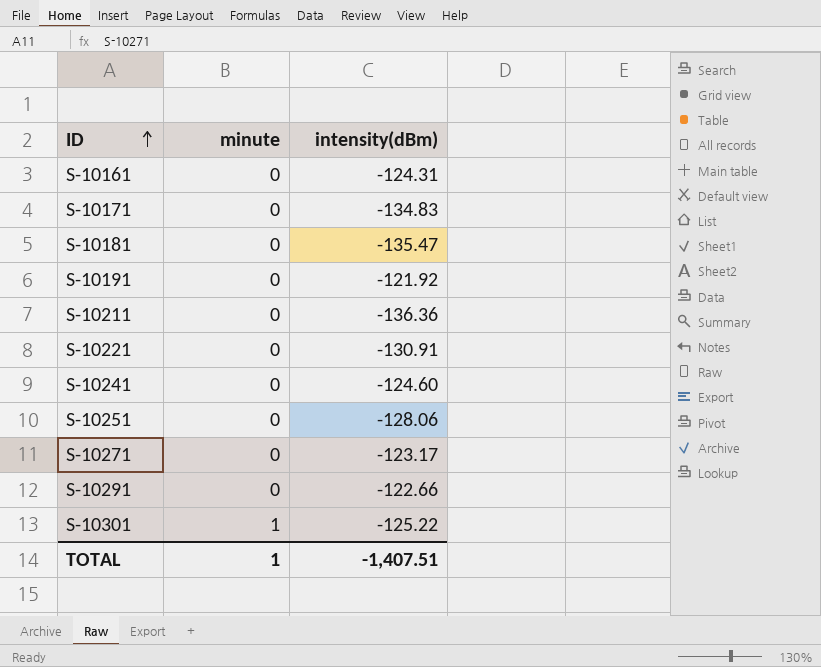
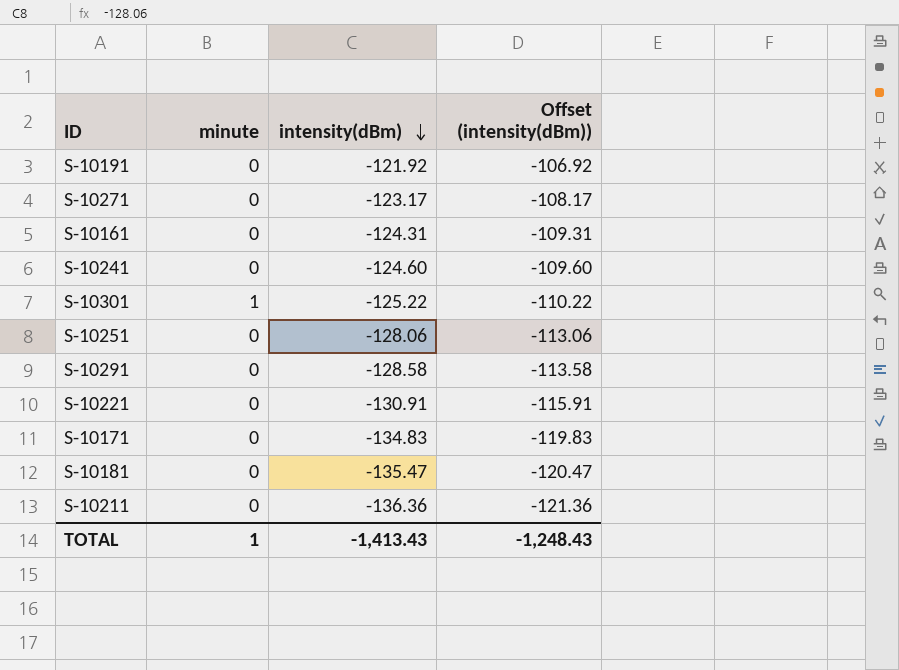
row order: ID ascending -> intensity(dBm) descending
column Offset (intensity(dBm)) | formula: none -> [intensity(dBm)] + 15
S-10291 | intensity(dBm): -122.66 -> -128.58
TOTAL | intensity(dBm): -1,407.51 -> -1,413.43

